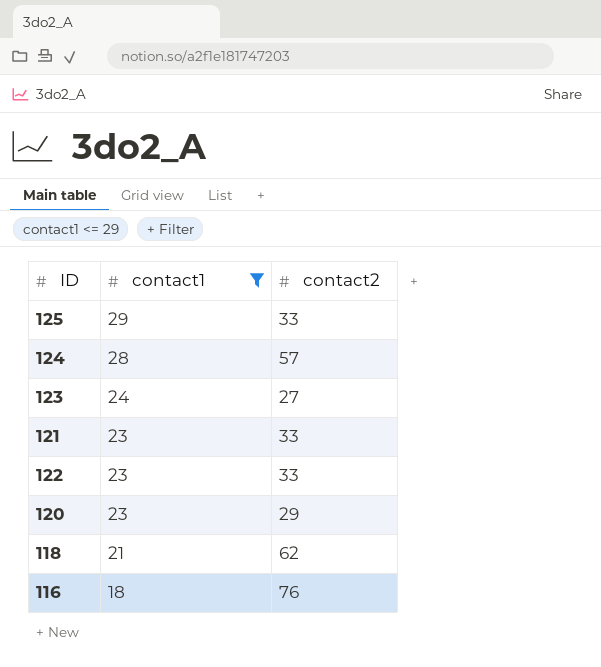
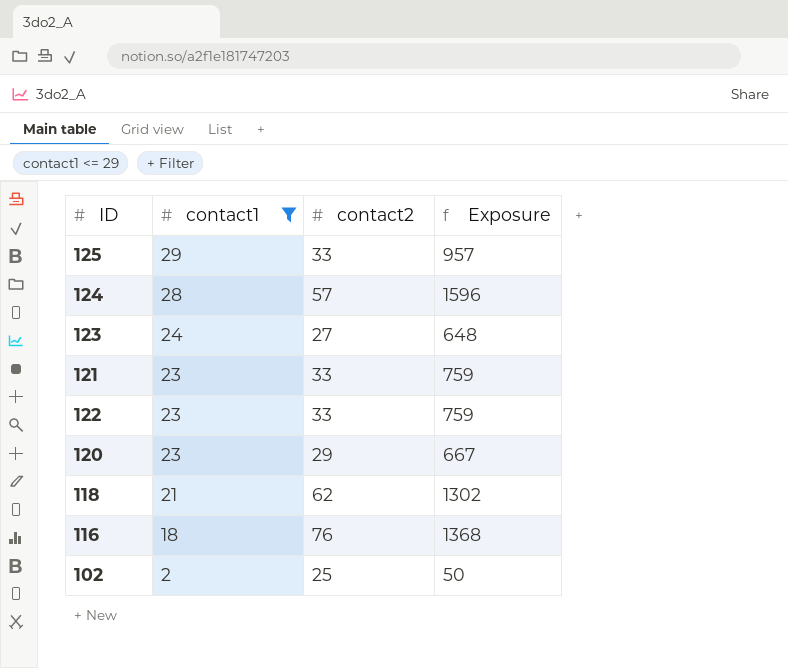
column Exposure | formula: none -> [contact1] * [contact2]
row 102: none -> 2 | 25 | 50

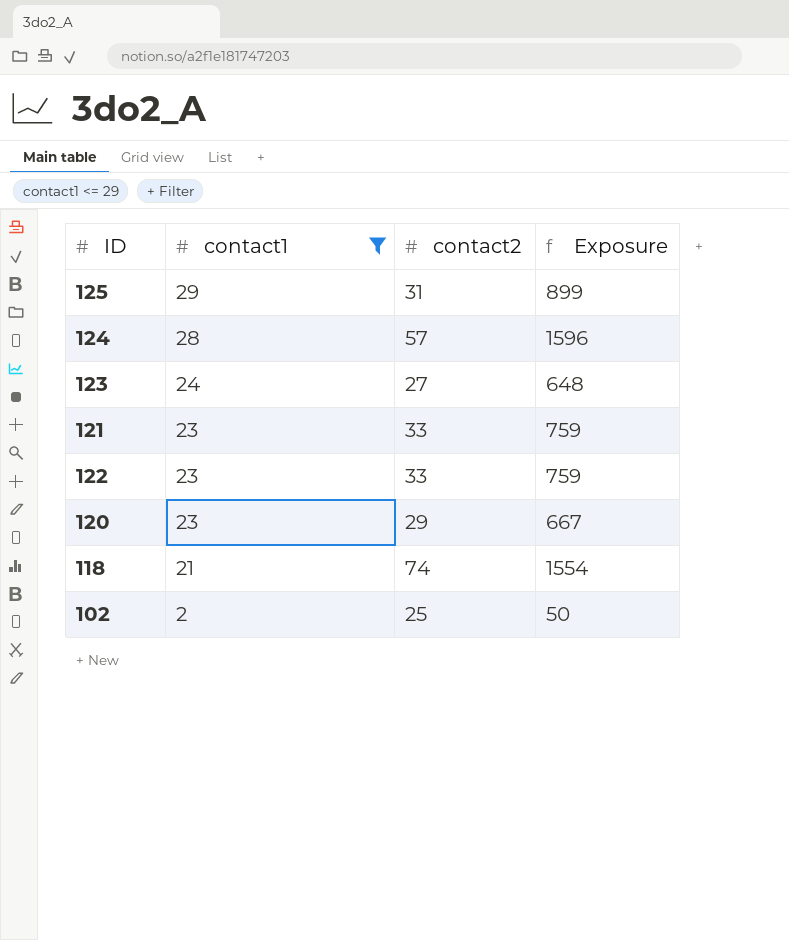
row 116: 18 | 76 | 1368 -> none
125 | contact2: 33 -> 31
125 | Exposure: 957 -> 899
118 | contact2: 62 -> 74
118 | Exposure: 1302 -> 1554

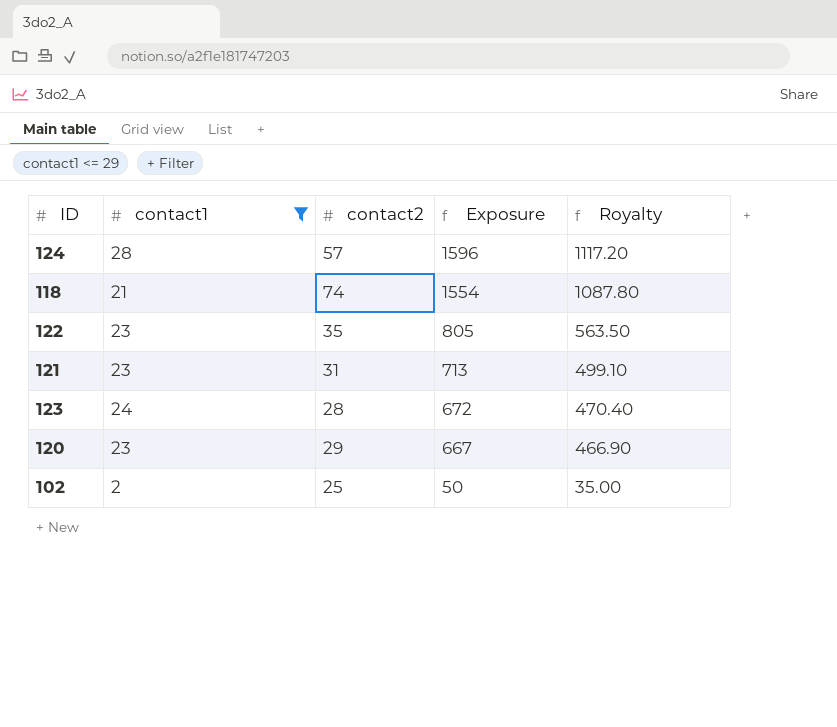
row order: contact1 descending -> Exposure descending
column Royalty | formula: none -> [Exposure] * 0.7
row 125: 29 | 31 | 899 -> none
122 | contact2: 33 -> 35
122 | Exposure: 759 -> 805
121 | contact2: 33 -> 31
121 | Exposure: 759 -> 713
123 | contact2: 27 -> 28
123 | Exposure: 648 -> 672

